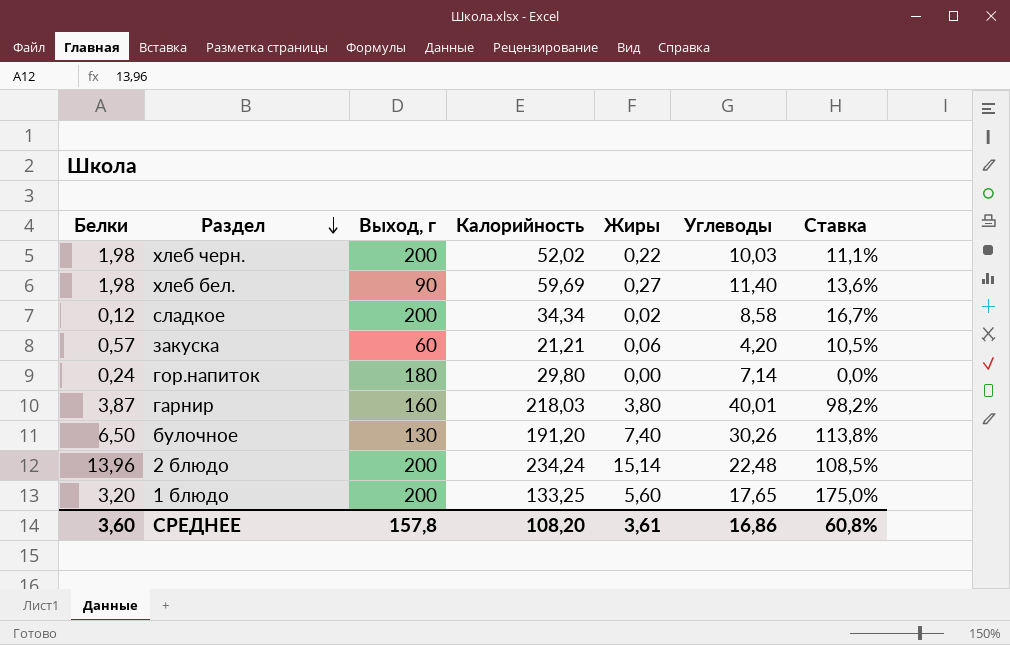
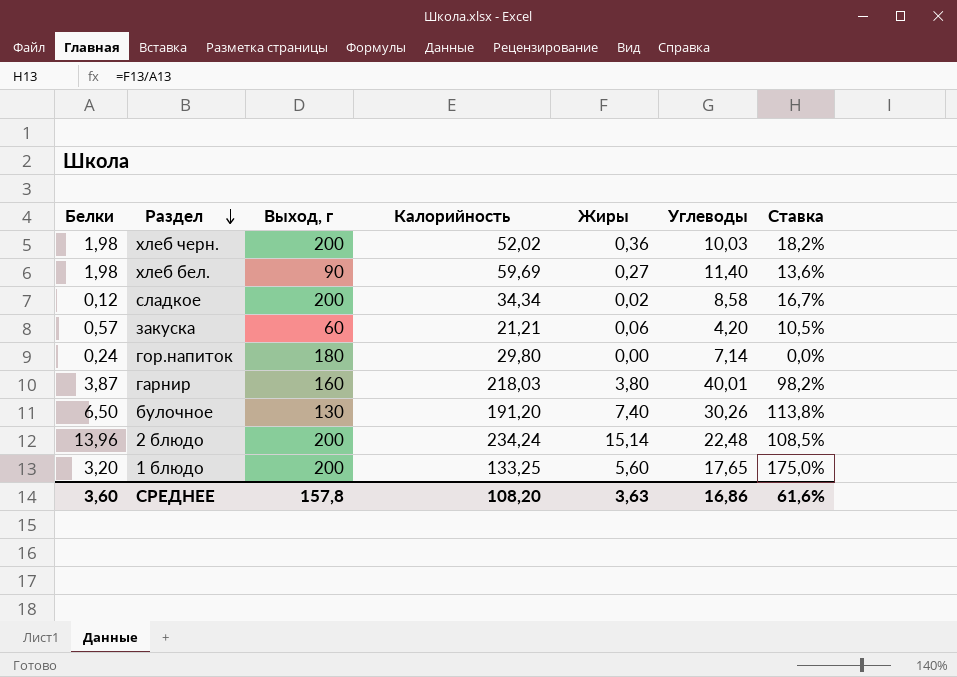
хлеб черн. | Жиры: 0,22 -> 0,36
хлеб черн. | Ставка: 11,1% -> 18,2%
СРЕДНЕЕ | Жиры: 3,61 -> 3,63
СРЕДНЕЕ | Ставка: 60,8% -> 61,6%

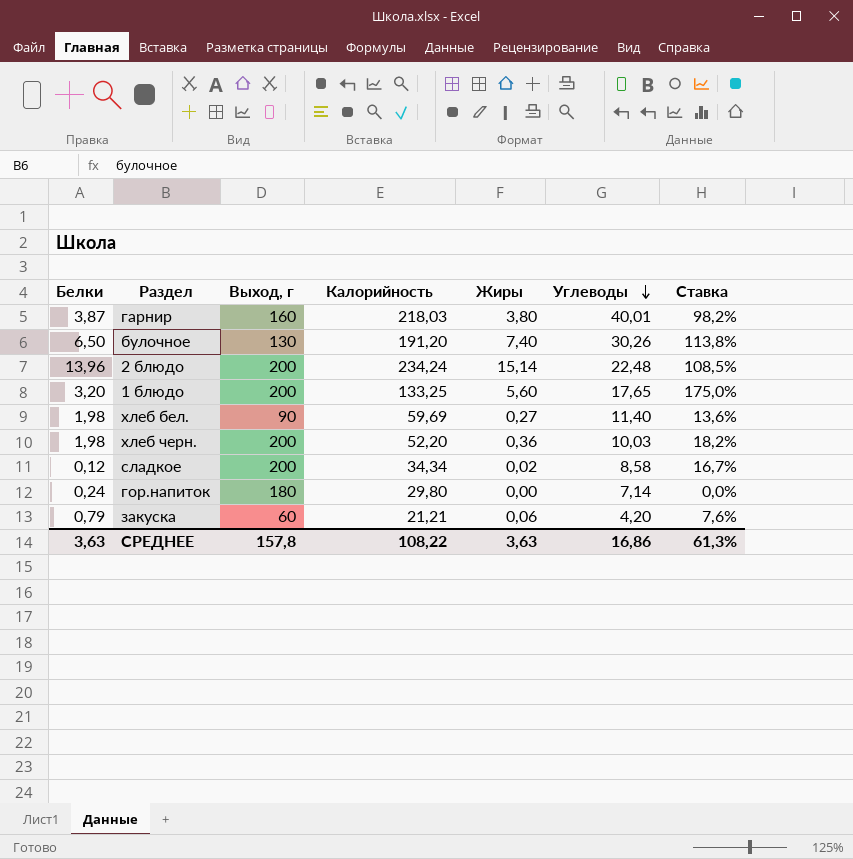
row order: Раздел descending -> Углеводы descending
хлеб черн. | Калорийность: 52,02 -> 52,20
закуска | Белки: 0,57 -> 0,79
закуска | Ставка: 10,5% -> 7,6%
СРЕДНЕЕ | Белки: 3,60 -> 3,63
СРЕДНЕЕ | Калорийность: 108,20 -> 108,22
СРЕДНЕЕ | Ставка: 61,6% -> 61,3%

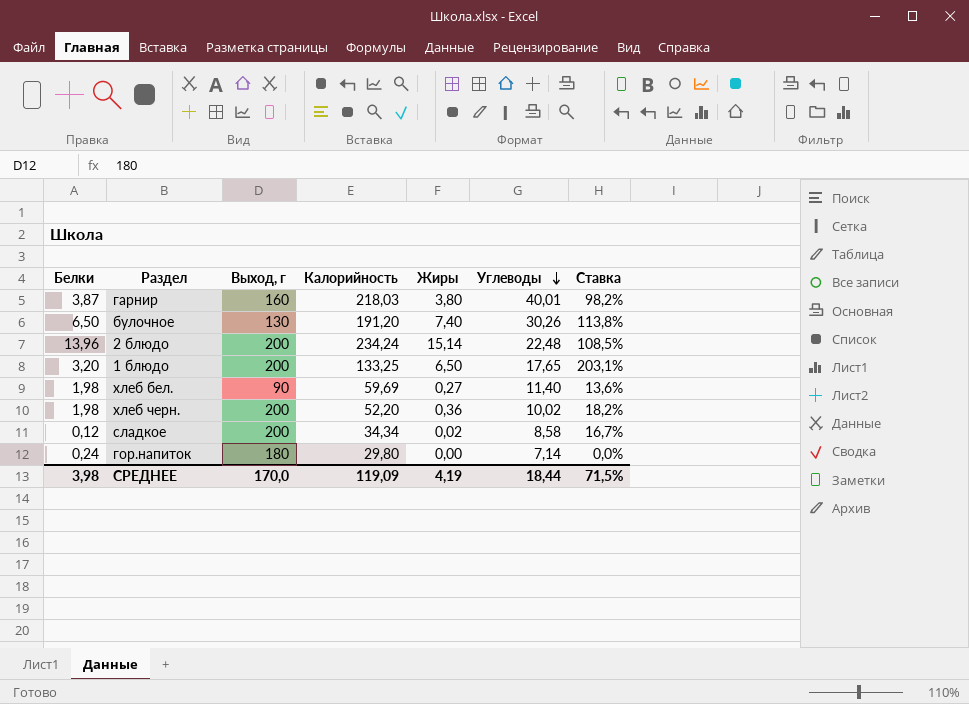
row закуска: 0,79 | 60 | 21,21 | 0,06 | 4,20 | 7,6% -> none
1 блюдо | Жиры: 5,60 -> 6,50
1 блюдо | Ставка: 175,0% -> 203,1%
хлеб черн. | Углеводы: 10,03 -> 10,02
СРЕДНЕЕ | Белки: 3,63 -> 3,98
СРЕДНЕЕ | Выход, г: 157,8 -> 170,0
СРЕДНЕЕ | Калорийность: 108,22 -> 119,09
СРЕДНЕЕ | Жиры: 3,63 -> 4,19
СРЕДНЕЕ | Углеводы: 16,86 -> 18,44
СРЕДНЕЕ | Ставка: 61,3% -> 71,5%

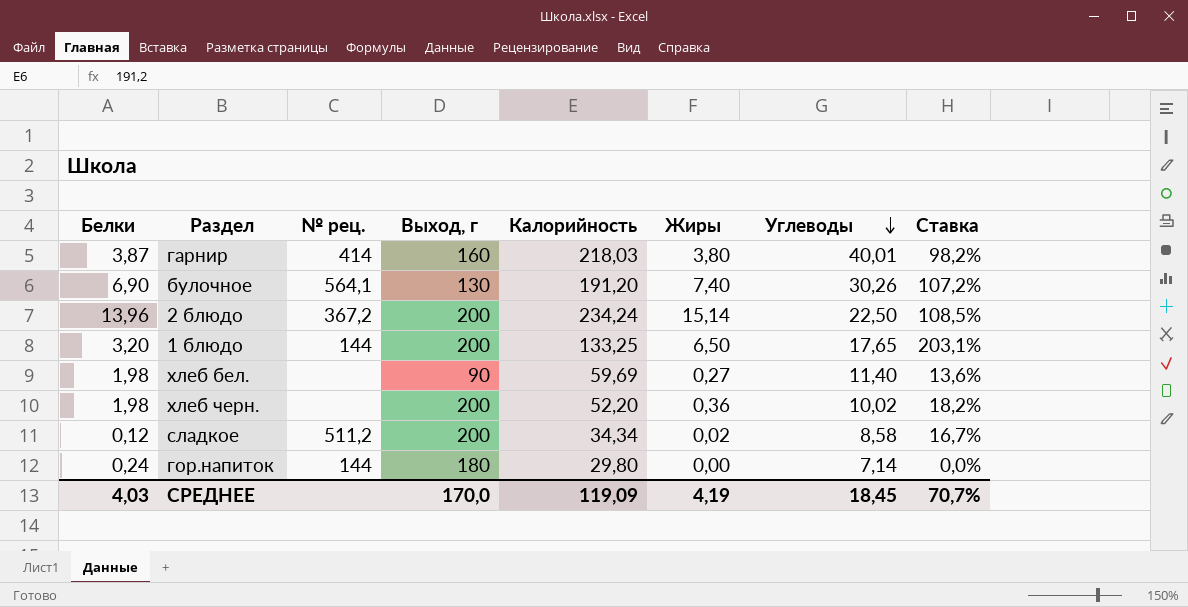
column № рец. | position: none -> 3
булочное | Белки: 6,50 -> 6,90
булочное | Ставка: 113,8% -> 107,2%
2 блюдо | Углеводы: 22,48 -> 22,50
СРЕДНЕЕ | Белки: 3,98 -> 4,03
СРЕДНЕЕ | Углеводы: 18,44 -> 18,45
СРЕДНЕЕ | Ставка: 71,5% -> 70,7%

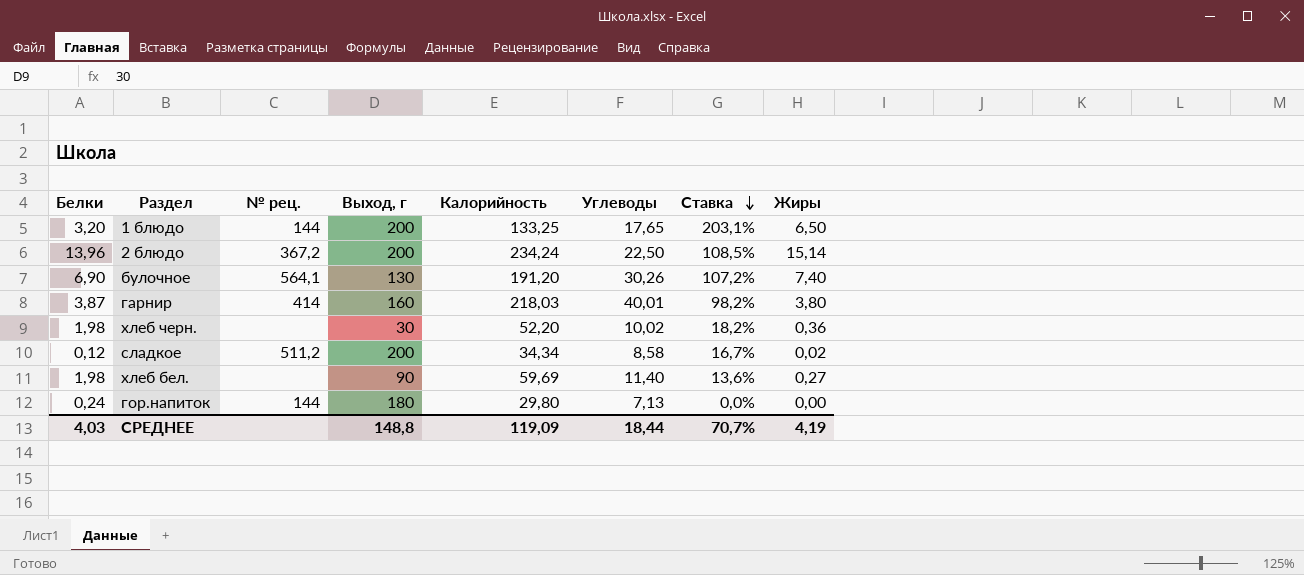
row order: Углеводы descending -> Ставка descending
column Жиры | position: 6 -> 8
хлеб черн. | Выход, г: 200 -> 30
гор.напиток | Углеводы: 7,14 -> 7,13
СРЕДНЕЕ | Выход, г: 170,0 -> 148,8
СРЕДНЕЕ | Углеводы: 18,45 -> 18,44

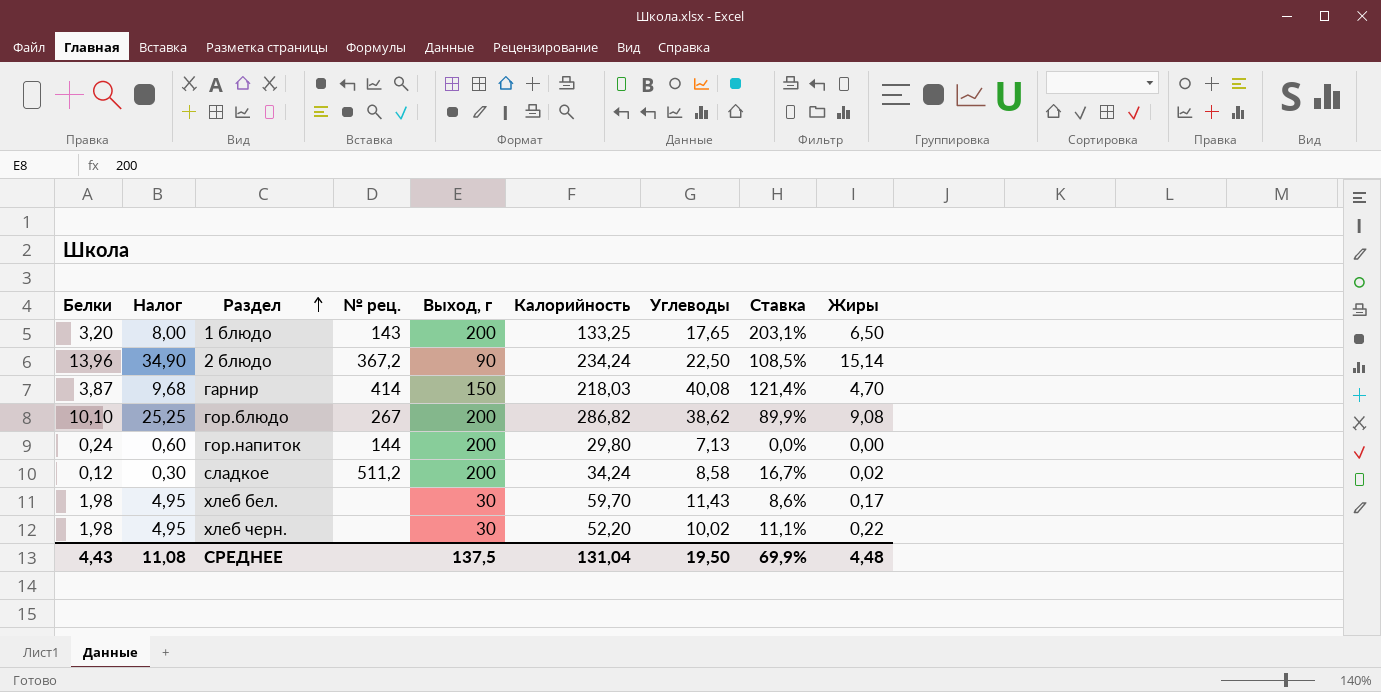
row order: Ставка descending -> Раздел ascending
column Налог | formula: none -> [Белки] * 2,5
row булочное: 6,90 | 564,1 | 130 | 191,20 | 30,26 | 107,2% | 7,40 -> none
1 блюдо | № рец.: 144 -> 143
2 блюдо | Выход, г: 200 -> 90
гарнир | Выход, г: 160 -> 150
гарнир | Углеводы: 40,01 -> 40,08
гарнир | Ставка: 98,2% -> 121,4%
гарнир | Жиры: 3,80 -> 4,70
row гор.блюдо: none -> 10,10 | 25,25 | 267 | 200 | 286,82 | 38,62 | 89,9% | 9,08
гор.напиток | Выход, г: 180 -> 200
сладкое | Калорийность: 34,34 -> 34,24
хлеб бел. | Выход, г: 90 -> 30
хлеб бел. | Калорийность: 59,69 -> 59,70
хлеб бел. | Углеводы: 11,40 -> 11,43
хлеб бел. | Ставка: 13,6% -> 8,6%
хлеб бел. | Жиры: 0,27 -> 0,17
хлеб черн. | Ставка: 18,2% -> 11,1%
хлеб черн. | Жиры: 0,36 -> 0,22
СРЕДНЕЕ | Белки: 4,03 -> 4,43
СРЕДНЕЕ | Выход, г: 148,8 -> 137,5
СРЕДНЕЕ | Калорийность: 119,09 -> 131,04
СРЕДНЕЕ | Углеводы: 18,44 -> 19,50
СРЕДНЕЕ | Ставка: 70,7% -> 69,9%
СРЕДНЕЕ | Жиры: 4,19 -> 4,48

